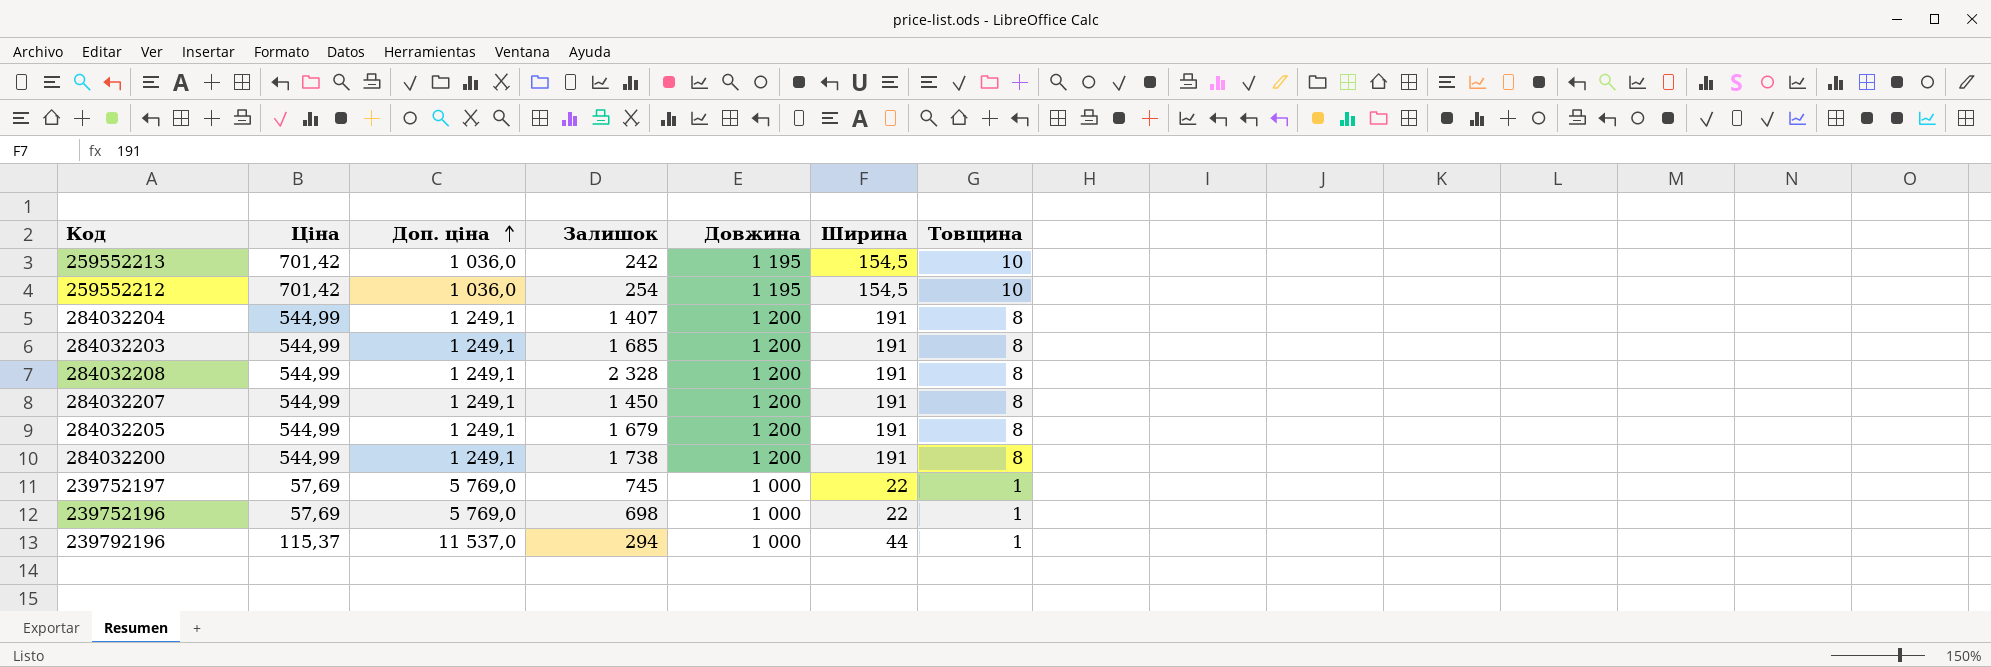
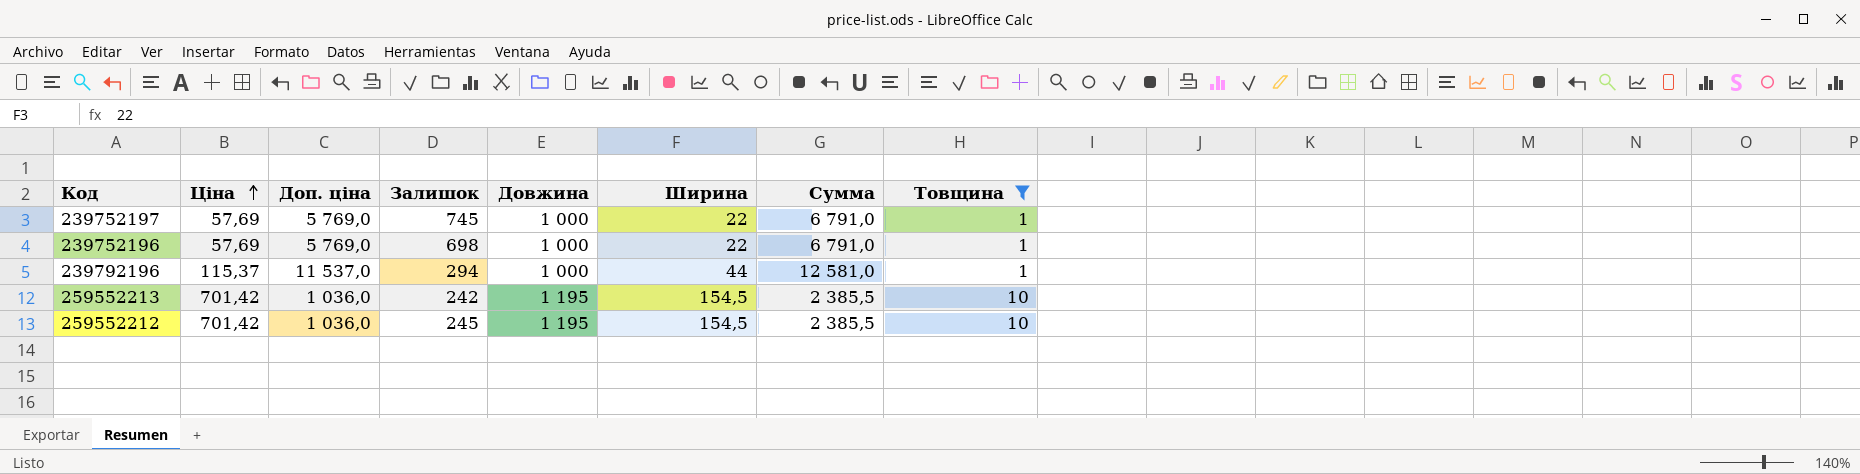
filter: none -> Товщина != 8
row order: Доп. ціна ascending -> Ціна ascending
column Сумма | formula: none -> [Доп. ціна] + [Довжина] + [Ширина]
259552212 | Залишок: 254 -> 245

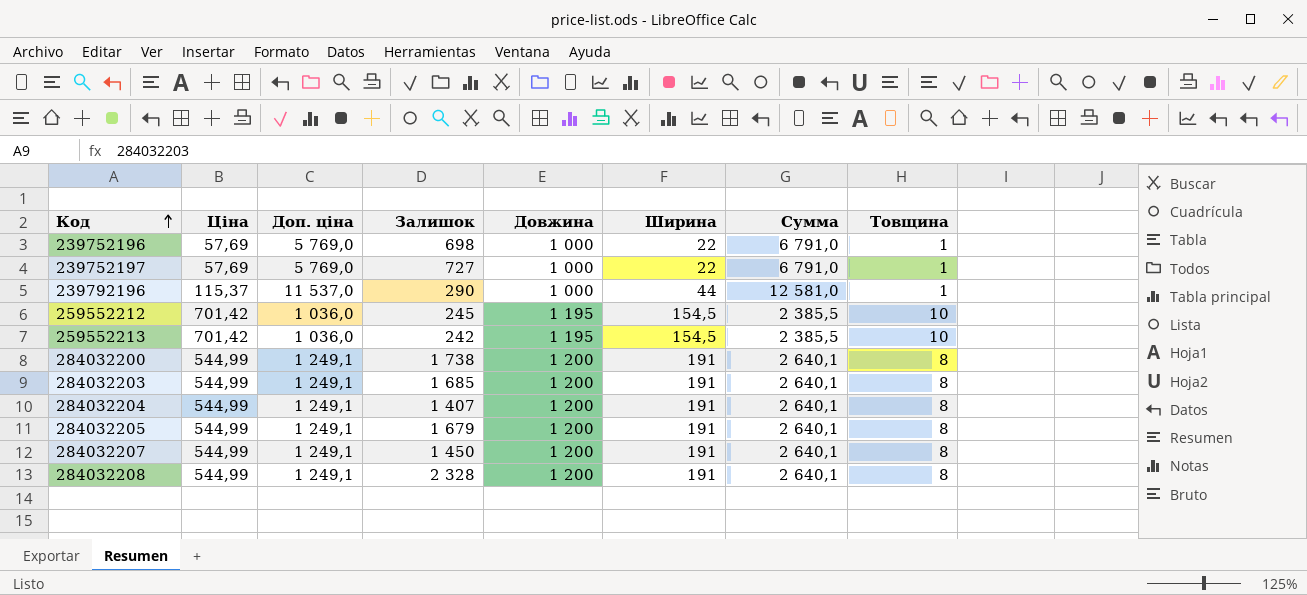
filter: Товщина != 8 -> none
row order: Ціна ascending -> Код ascending
239752197 | Залишок: 745 -> 727
239792196 | Залишок: 294 -> 290

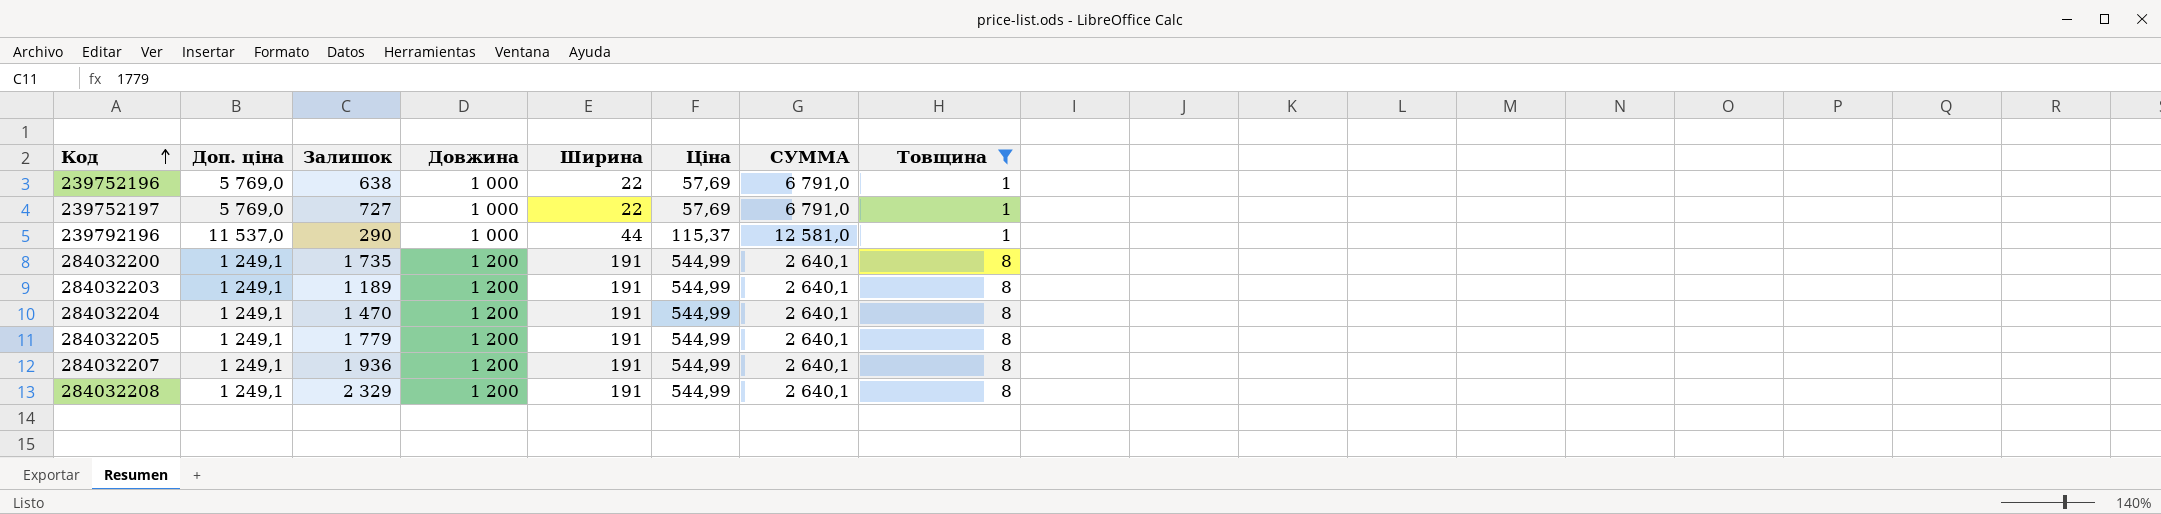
filter: none -> Товщина != 10
column Ціна | position: 2 -> 6
column name: Сумма -> СУММА
239752196 | Залишок: 698 -> 638
284032200 | Залишок: 1 738 -> 1 735
284032203 | Залишок: 1 685 -> 1 189
284032204 | Залишок: 1 407 -> 1 470
284032205 | Залишок: 1 679 -> 1 779
284032207 | Залишок: 1 450 -> 1 936
284032208 | Залишок: 2 328 -> 2 329

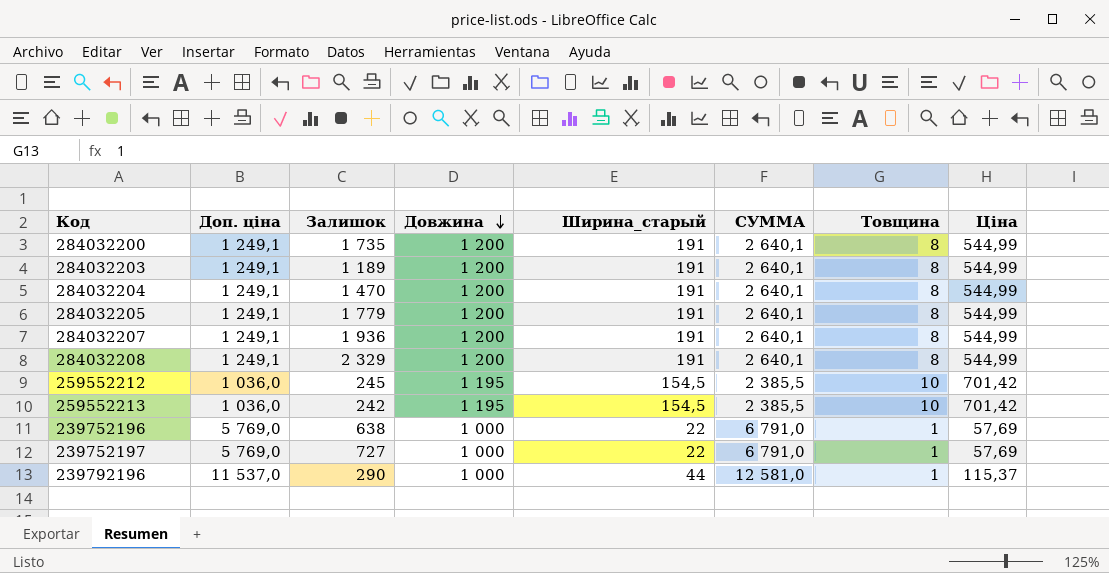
filter: Товщина != 10 -> none
row order: Код ascending -> Довжина descending
column name: Ширина -> Ширина_старый
column Ціна | position: 6 -> 8

